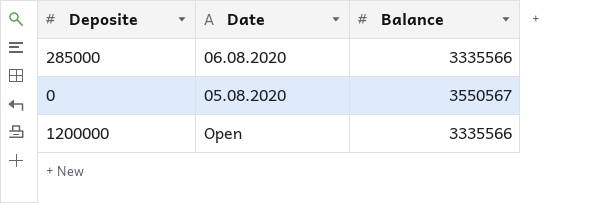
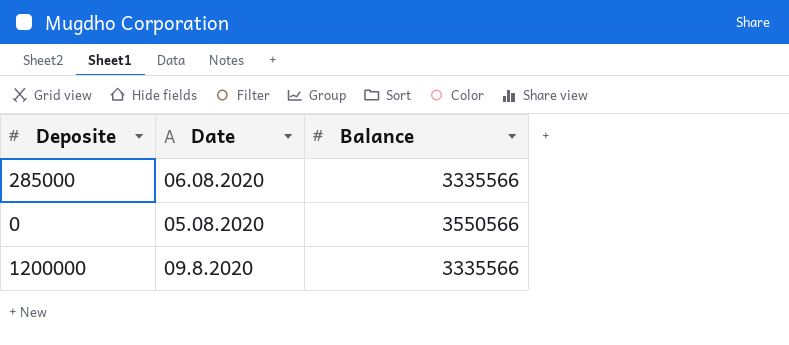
0 | Balance: 3550567 -> 3550566
1200000 | Date: Open -> 09.8.2020

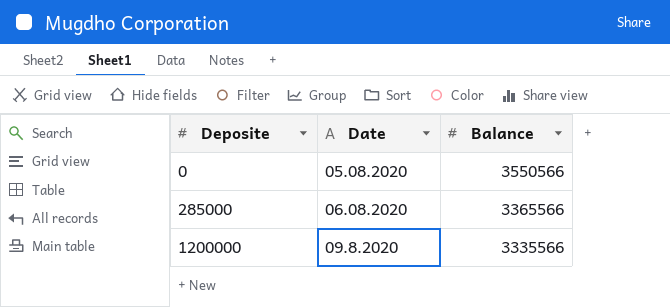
row order: none -> Deposite ascending
285000 | Balance: 3335566 -> 3365566

